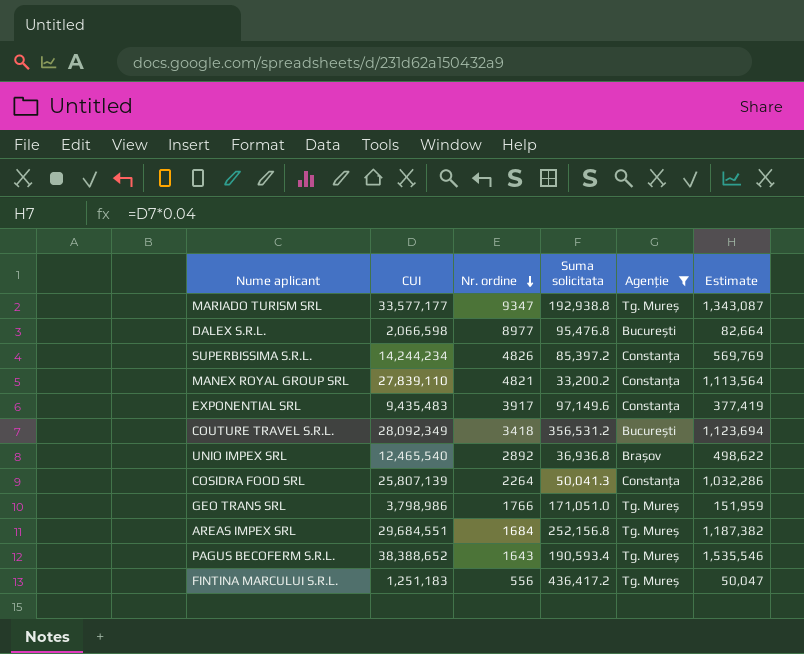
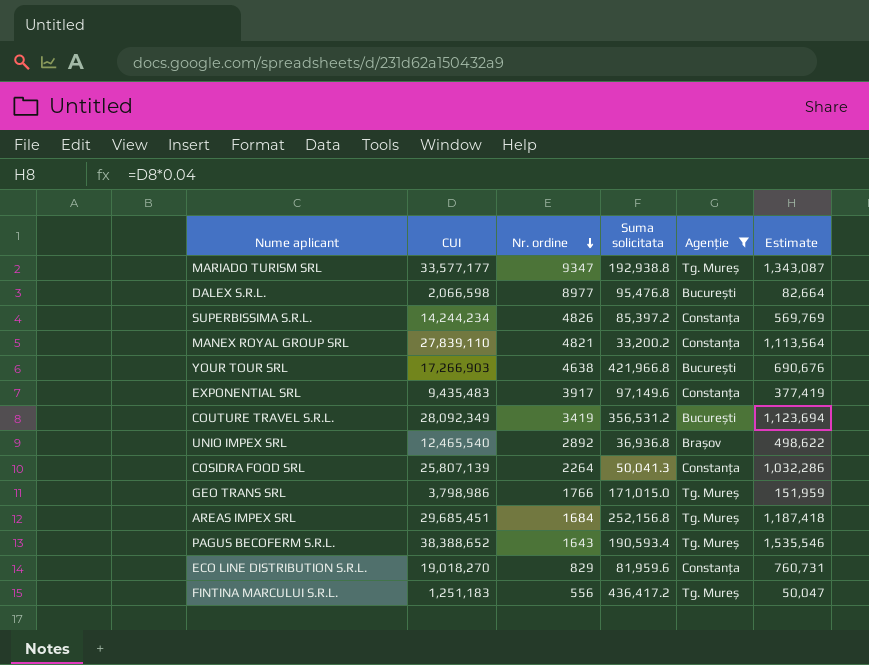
row YOUR TOUR SRL: none -> 17,266,903 | 4638 | 421,966.8 | București | 690,676
COUTURE TRAVEL S.R.L. | Nr. ordine: 3418 -> 3419
GEO TRANS SRL | Suma solicitata: 171,051.0 -> 171,015.0
AREAS IMPEX SRL | CUI: 29,684,551 -> 29,685,451
AREAS IMPEX SRL | Estimate: 1,187,382 -> 1,187,418
row ECO LINE DISTRIBUTION S.R.L.: none -> 19,018,270 | 829 | 81,959.6 | Constanța | 760,731

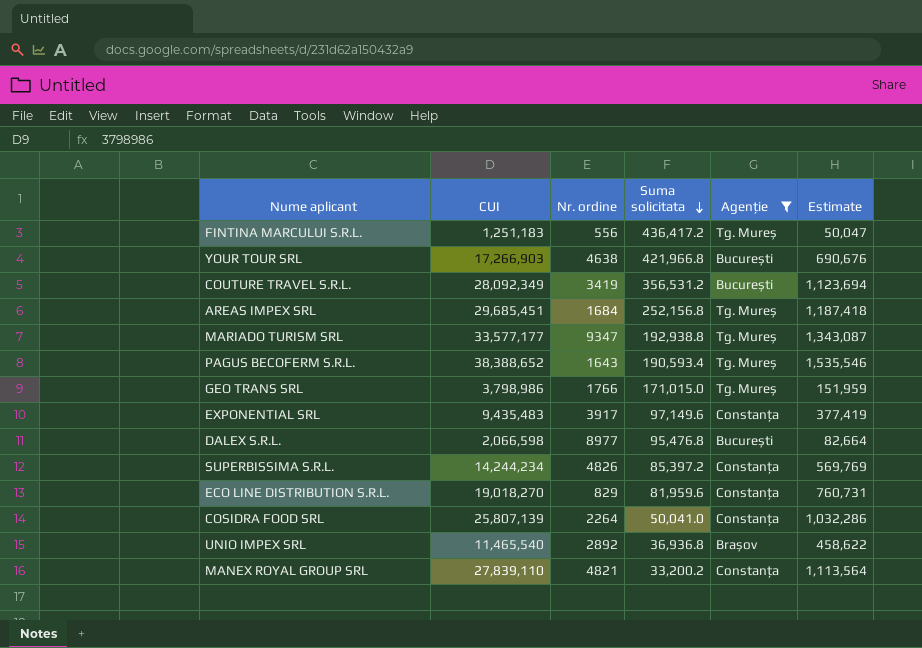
row order: Nr. ordine descending -> Suma solicitata descending
COSIDRA FOOD SRL | Suma solicitata: 50,041.3 -> 50,041.0
UNIO IMPEX SRL | CUI: 12,465,540 -> 11,465,540
UNIO IMPEX SRL | Estimate: 498,622 -> 458,622

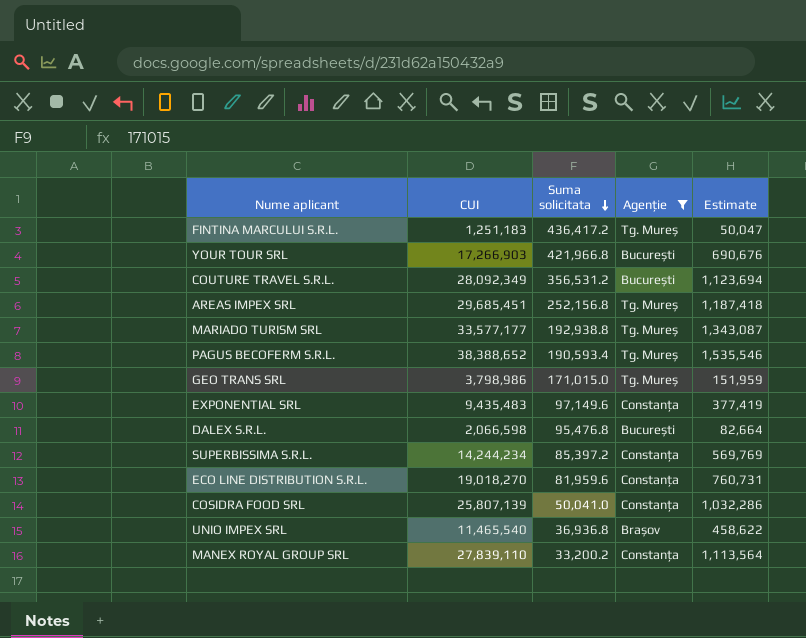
column Nr. ordine | position: 3 -> none

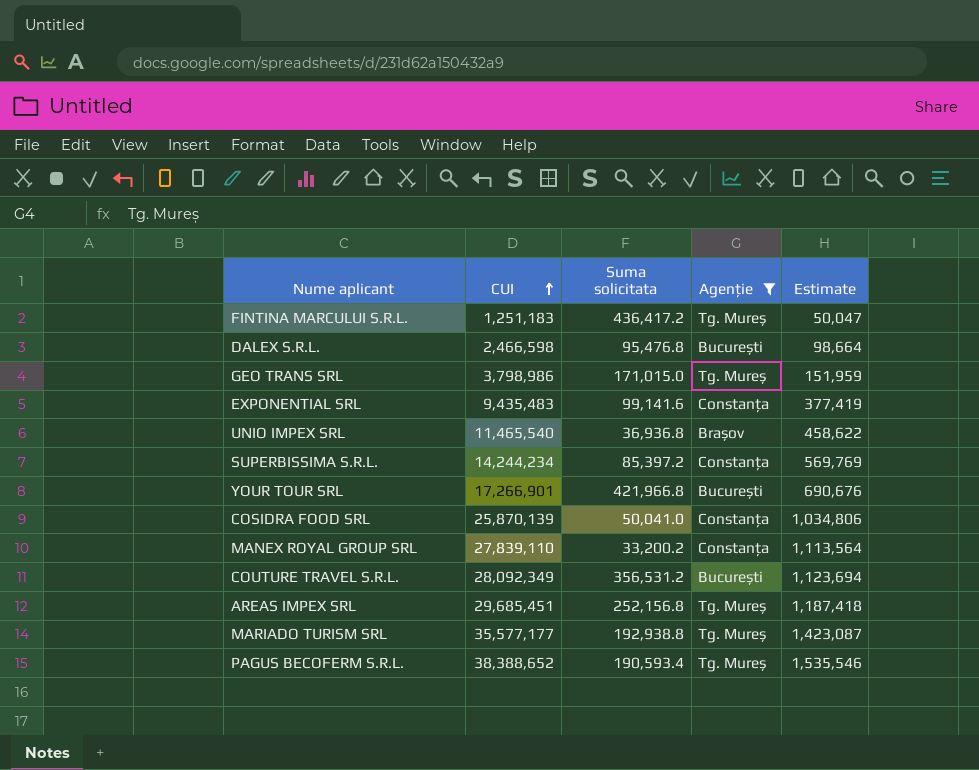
row order: Suma solicitata descending -> CUI ascending
row ECO LINE DISTRIBUTION S.R.L.: 19,018,270 | 81,959.6 | Constanța | 760,731 -> none
DALEX S.R.L. | CUI: 2,066,598 -> 2,466,598
DALEX S.R.L. | Estimate: 82,664 -> 98,664
EXPONENTIAL SRL | Suma solicitata: 97,149.6 -> 99,141.6
YOUR TOUR SRL | CUI: 17,266,903 -> 17,266,901
COSIDRA FOOD SRL | CUI: 25,807,139 -> 25,870,139
COSIDRA FOOD SRL | Estimate: 1,032,286 -> 1,034,806
MARIADO TURISM SRL | CUI: 33,577,177 -> 35,577,177
MARIADO TURISM SRL | Estimate: 1,343,087 -> 1,423,087

